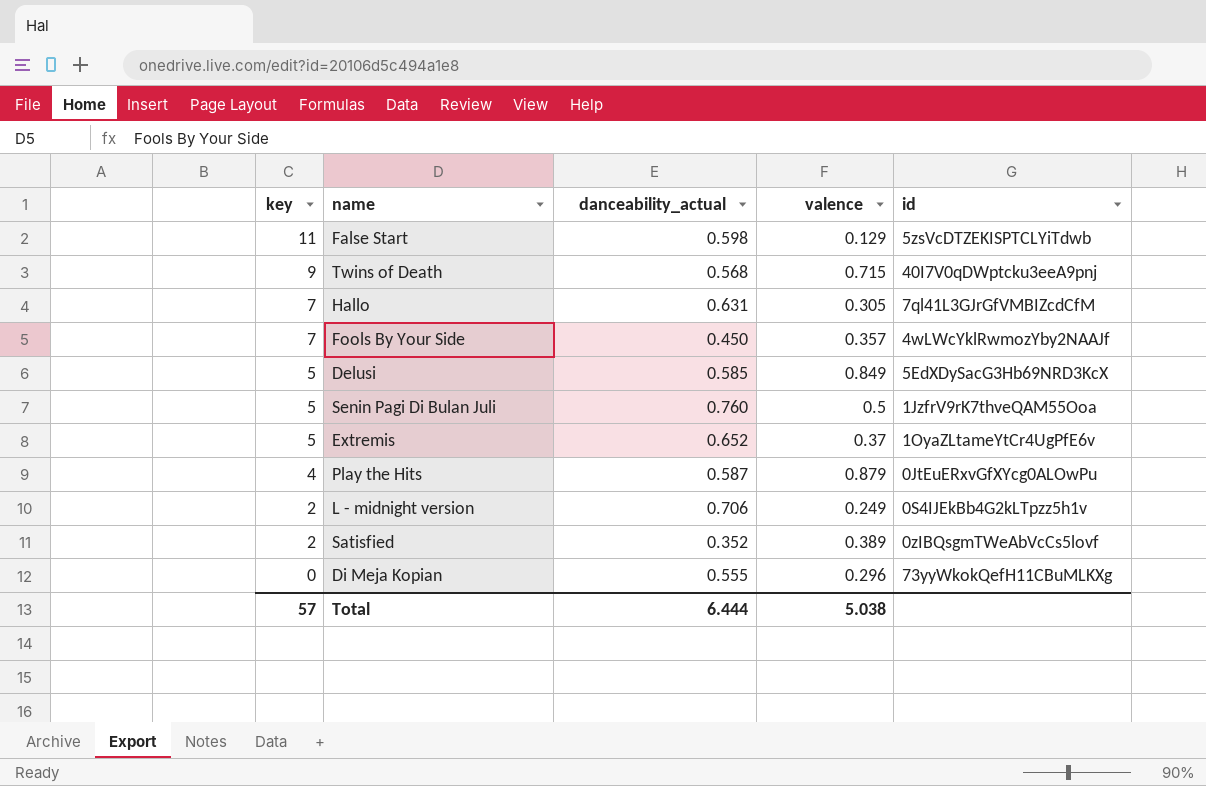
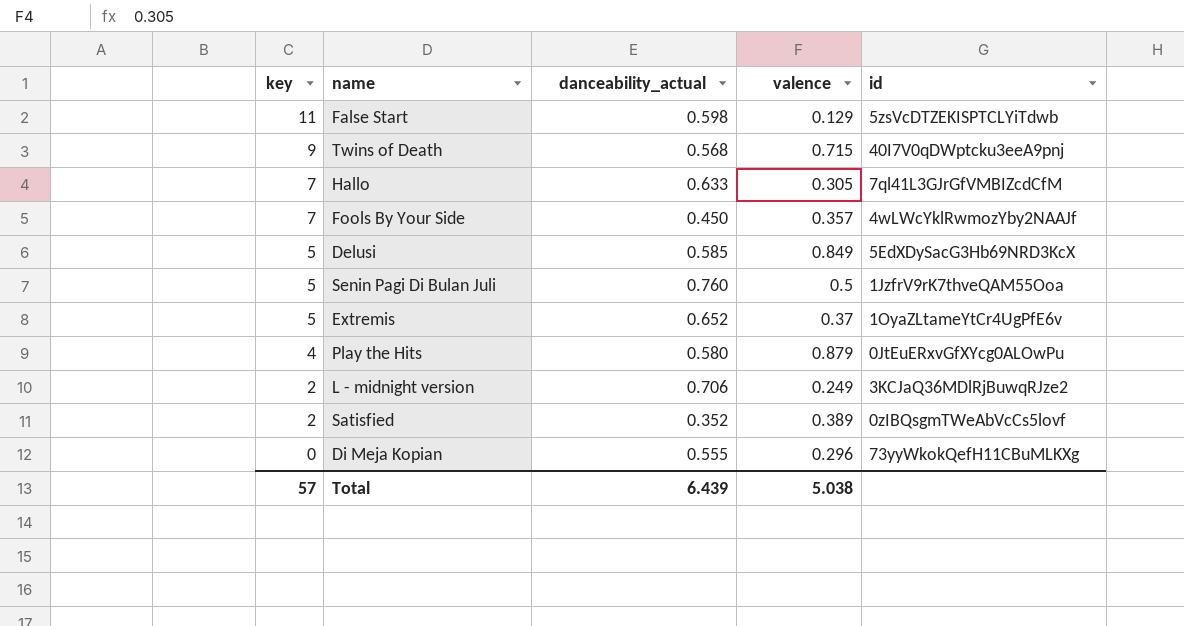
Hallo | danceability_actual: 0.631 -> 0.633
Play the Hits | danceability_actual: 0.587 -> 0.580
L - midnight version | id: 0S4IJEkBb4G2kLTpzz5h1v -> 3KCJaQ36MDlRjBuwqRJze2
Total | danceability_actual: 6.444 -> 6.439

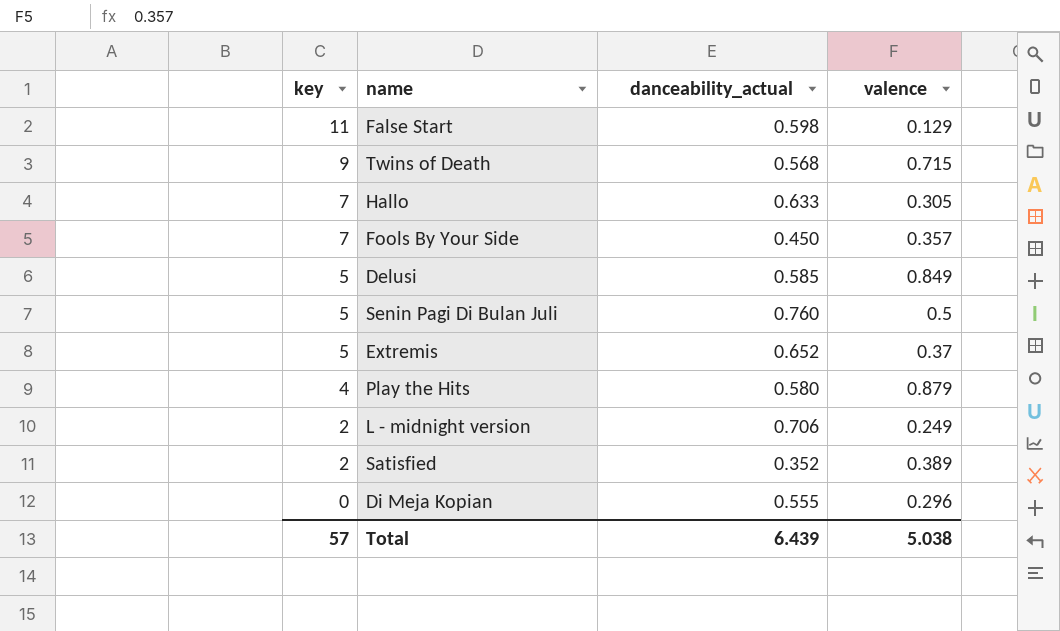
column id | position: 5 -> none

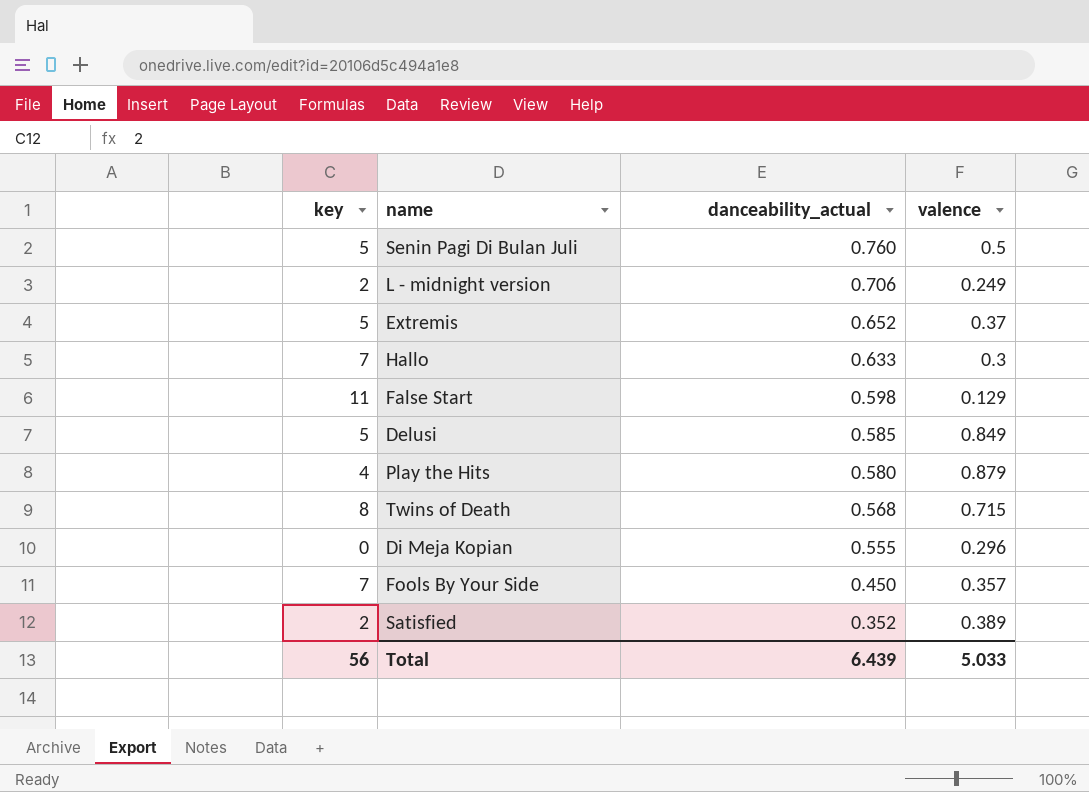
row order: key descending -> danceability_actual descending
Hallo | valence: 0.305 -> 0.3
Twins of Death | key: 9 -> 8
Total | key: 57 -> 56
Total | valence: 5.038 -> 5.033

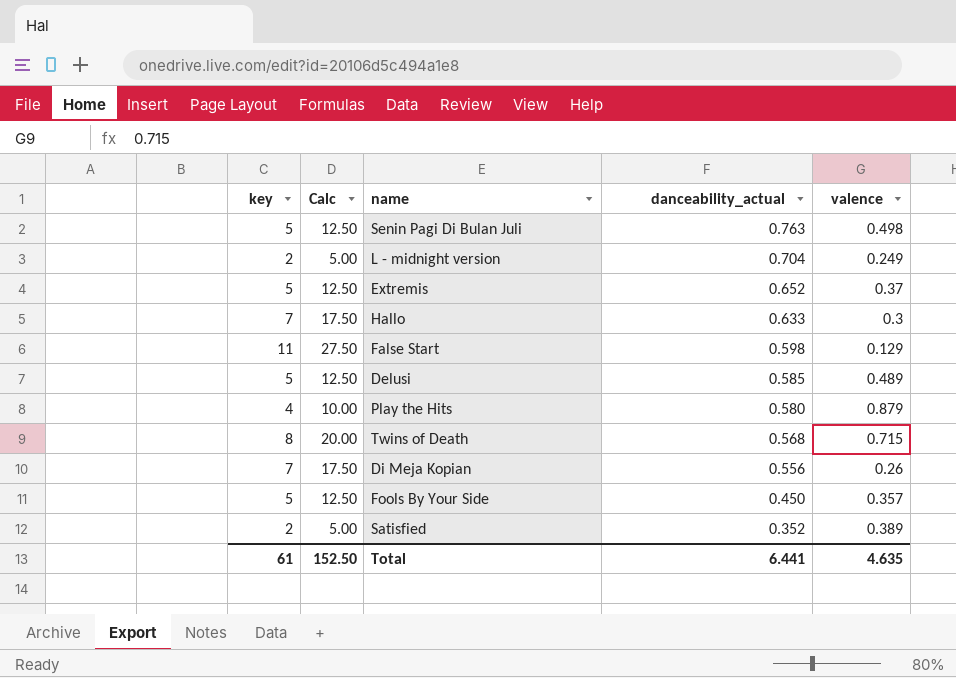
column Calc | formula: none -> [key] * 2.5
Senin Pagi Di Bulan Juli | danceability_actual: 0.760 -> 0.763
Senin Pagi Di Bulan Juli | valence: 0.5 -> 0.498
L - midnight version | danceability_actual: 0.706 -> 0.704
Delusi | valence: 0.849 -> 0.489
Di Meja Kopian | key: 0 -> 7
Di Meja Kopian | danceability_actual: 0.555 -> 0.556
Di Meja Kopian | valence: 0.296 -> 0.26
Fools By Your Side | key: 7 -> 5
Total | key: 56 -> 61
Total | danceability_actual: 6.439 -> 6.441
Total | valence: 5.033 -> 4.635

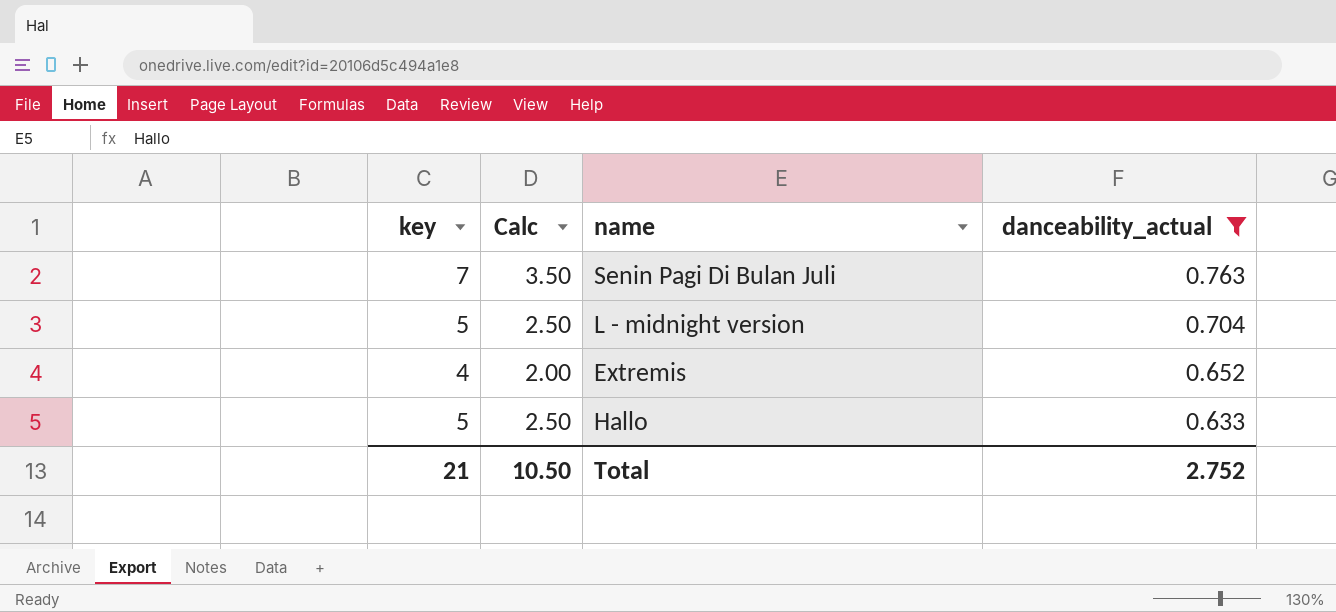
filter: none -> danceability_actual >= 0.633
column valence | position: 5 -> none
column Calc | formula: [key] * 2.5 -> [key] * 0.5
Senin Pagi Di Bulan Juli | key: 5 -> 7
L - midnight version | key: 2 -> 5
Extremis | key: 5 -> 4
Hallo | key: 7 -> 5
Total | key: 61 -> 21
Total | Calc: 152.50 -> 10.50
Total | danceability_actual: 6.441 -> 2.752

